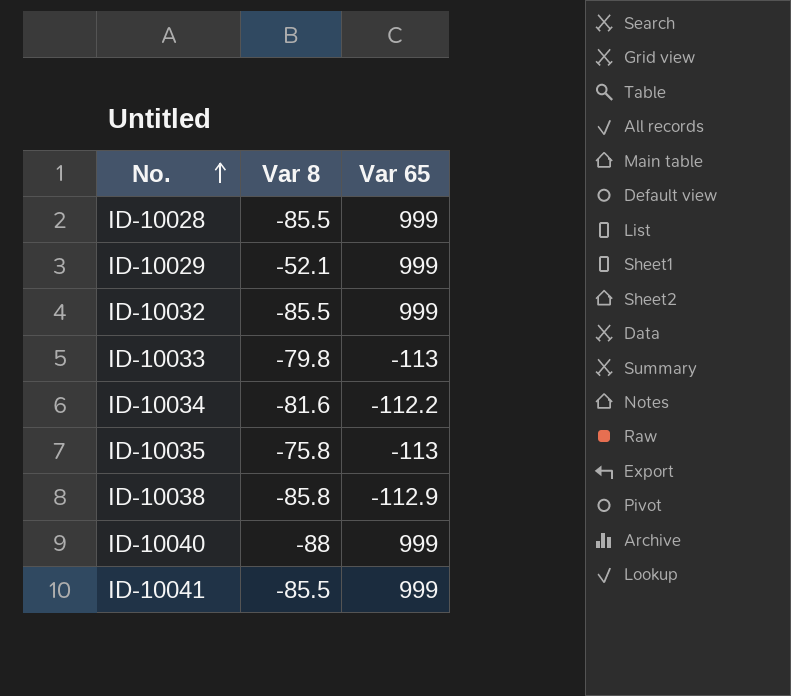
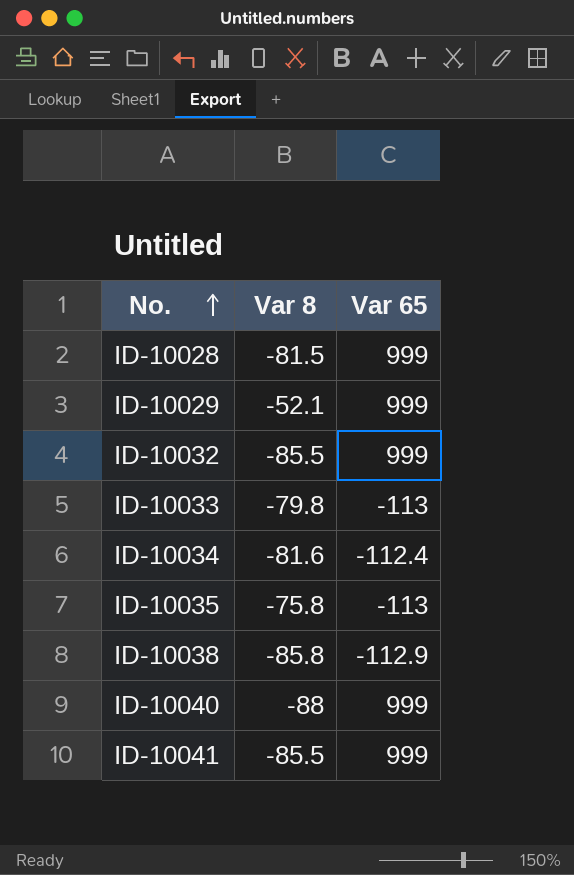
ID-10028 | Var 8: -85.5 -> -81.5
ID-10034 | Var 65: -112.2 -> -112.4

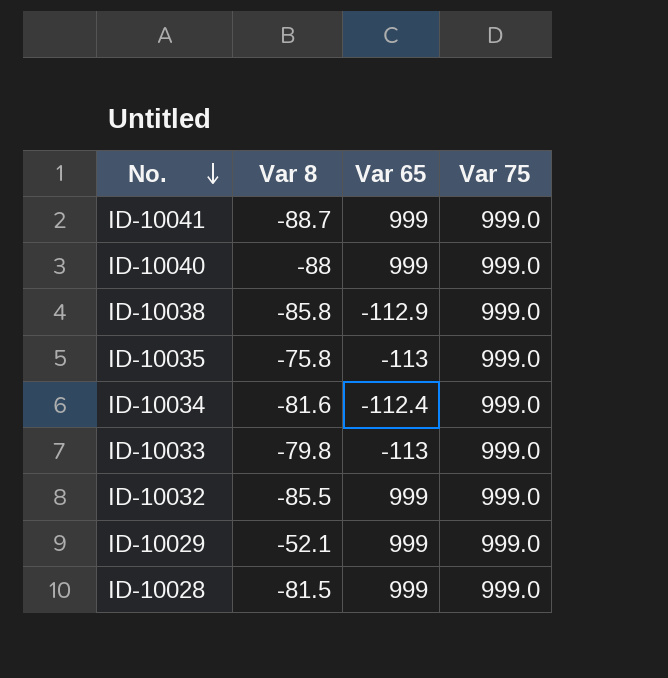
row order: No. ascending -> No. descending
column Var 75 | position: none -> 4
ID-10041 | Var 8: -85.5 -> -88.7

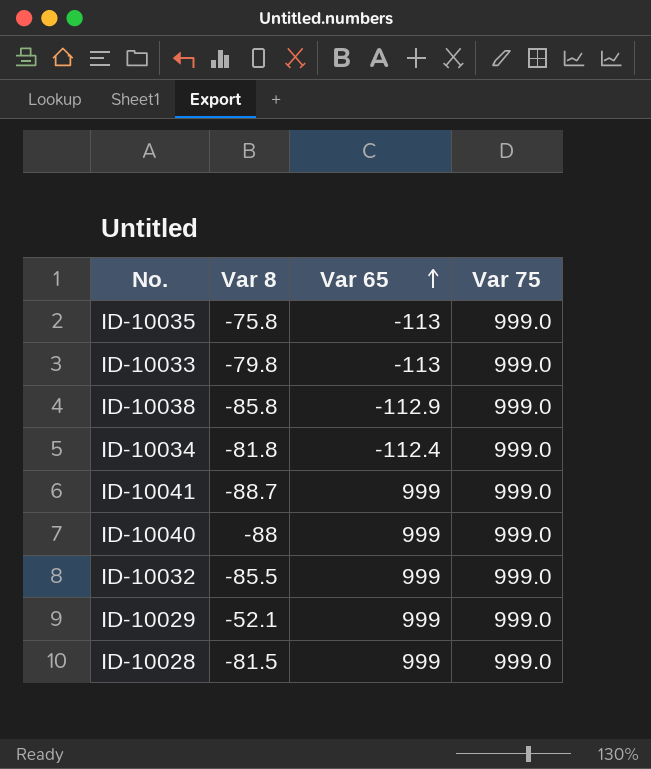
row order: No. descending -> Var 65 ascending
ID-10034 | Var 8: -81.6 -> -81.8

